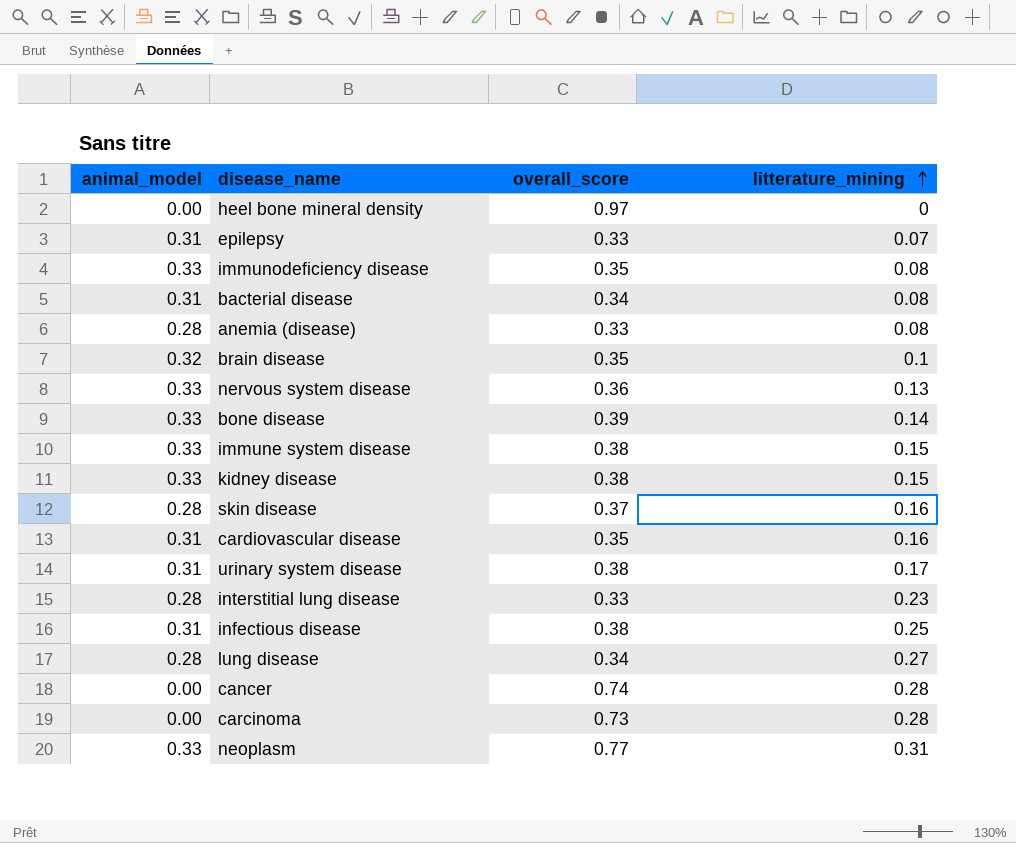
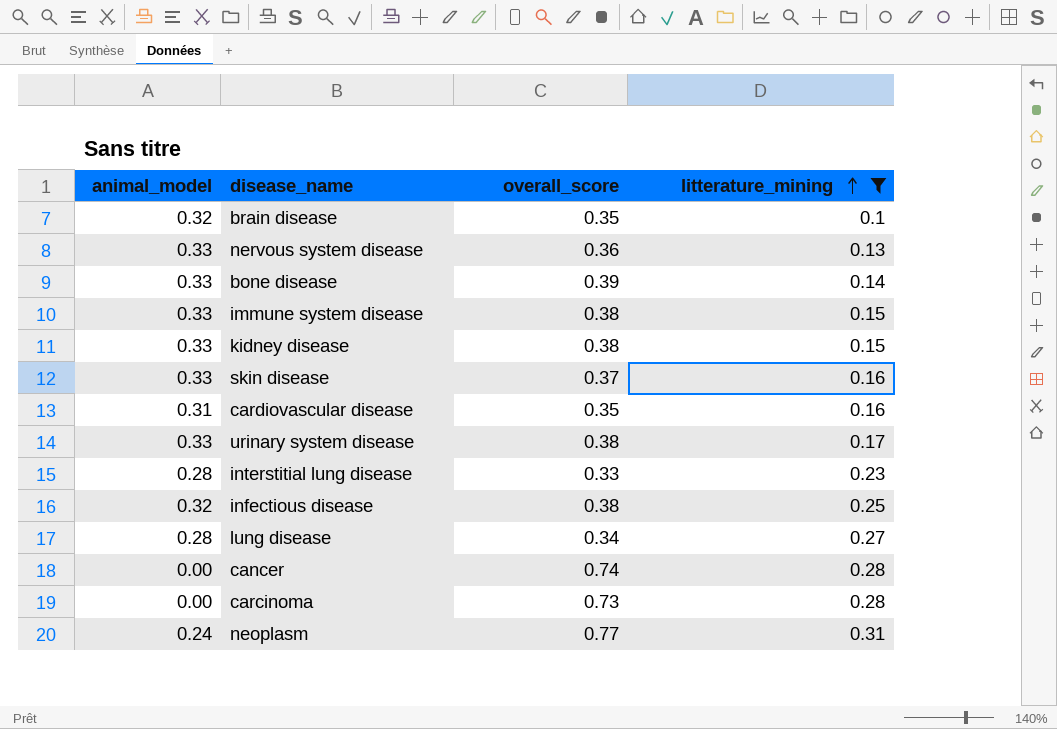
filter: none -> litterature_mining >= 0.1
skin disease | animal_model: 0.28 -> 0.33
urinary system disease | animal_model: 0.31 -> 0.33
infectious disease | animal_model: 0.31 -> 0.32
neoplasm | animal_model: 0.33 -> 0.24

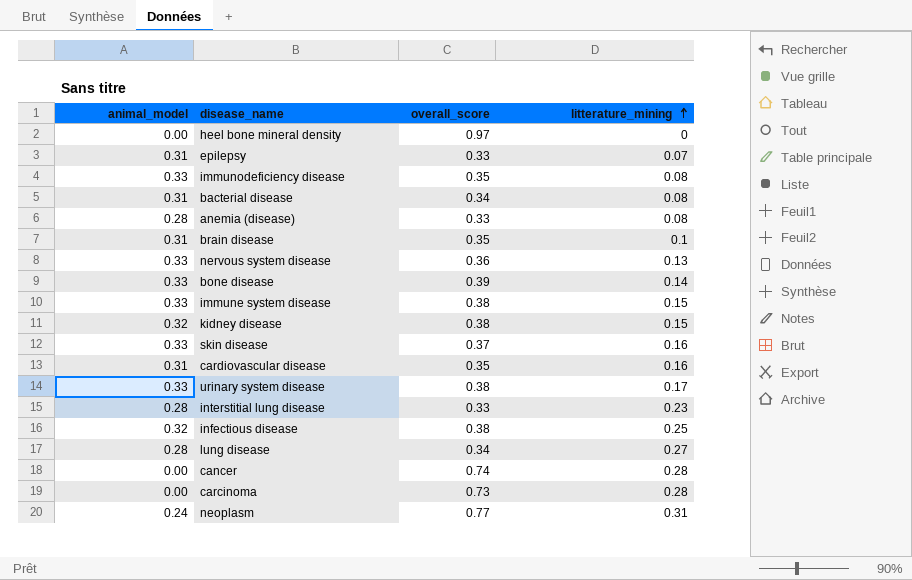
filter: litterature_mining >= 0.1 -> none
brain disease | animal_model: 0.32 -> 0.31
kidney disease | animal_model: 0.33 -> 0.32

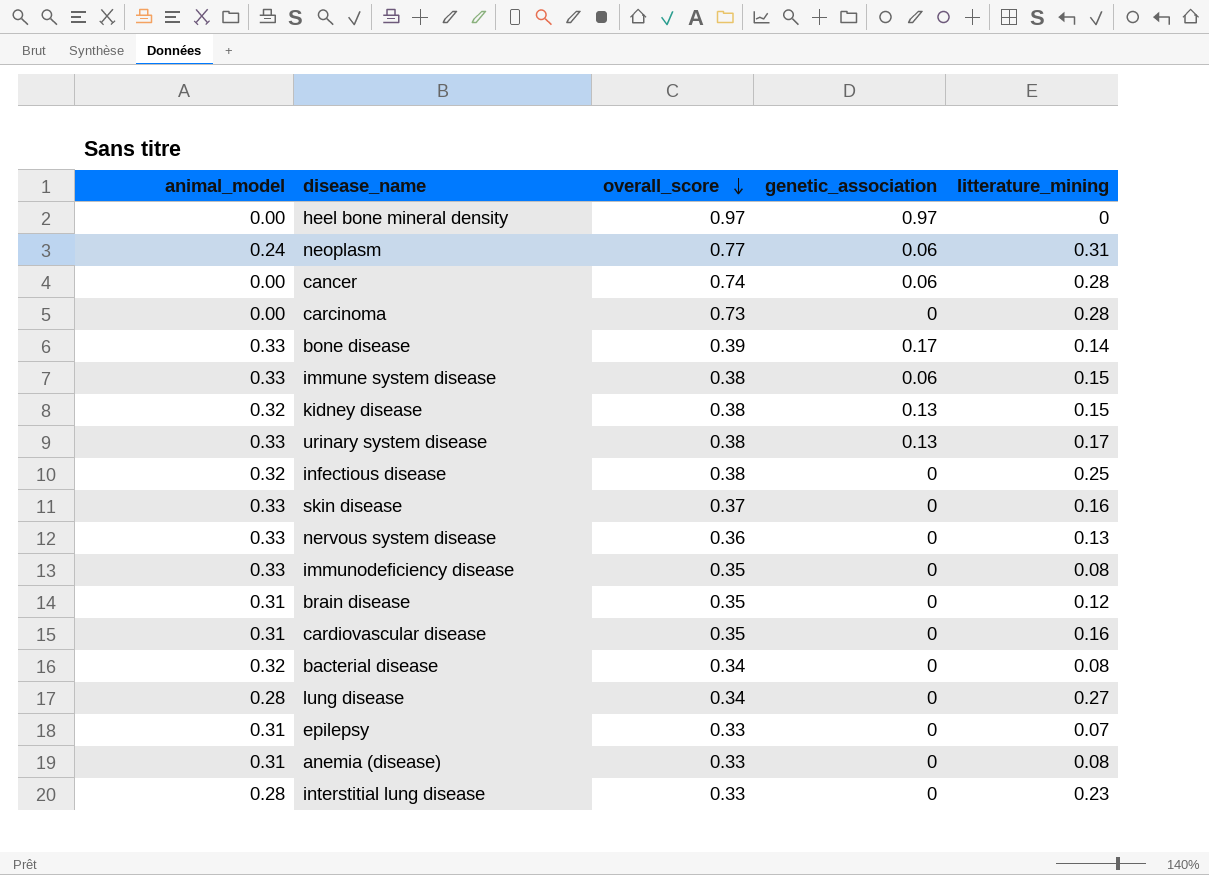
row order: litterature_mining ascending -> overall_score descending
column genetic_association | position: none -> 4
brain disease | litterature_mining: 0.1 -> 0.12
bacterial disease | animal_model: 0.31 -> 0.32
anemia (disease) | animal_model: 0.28 -> 0.31

